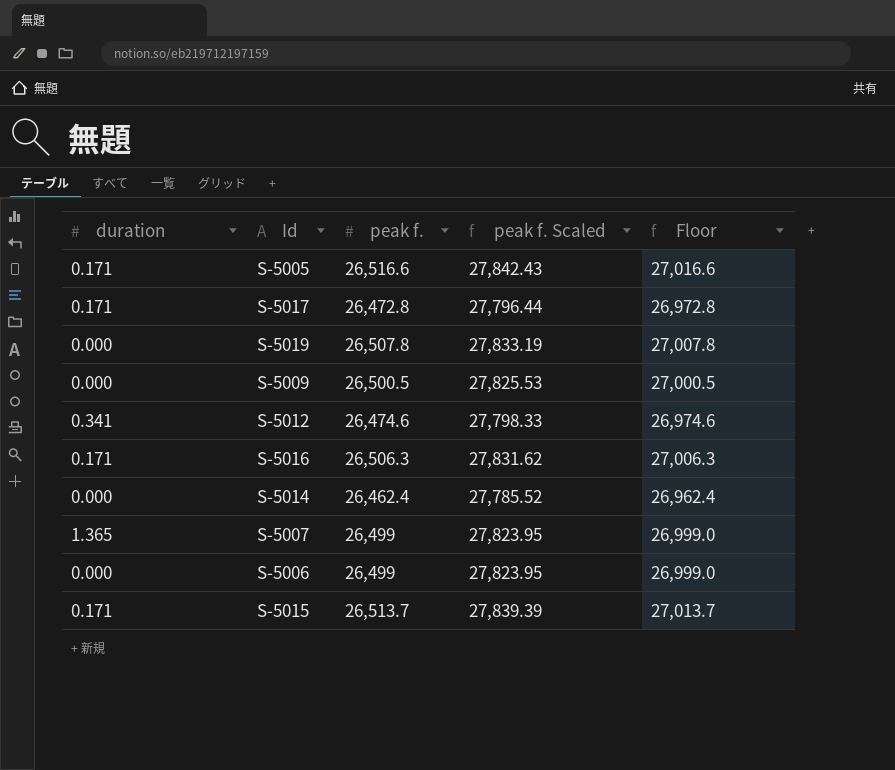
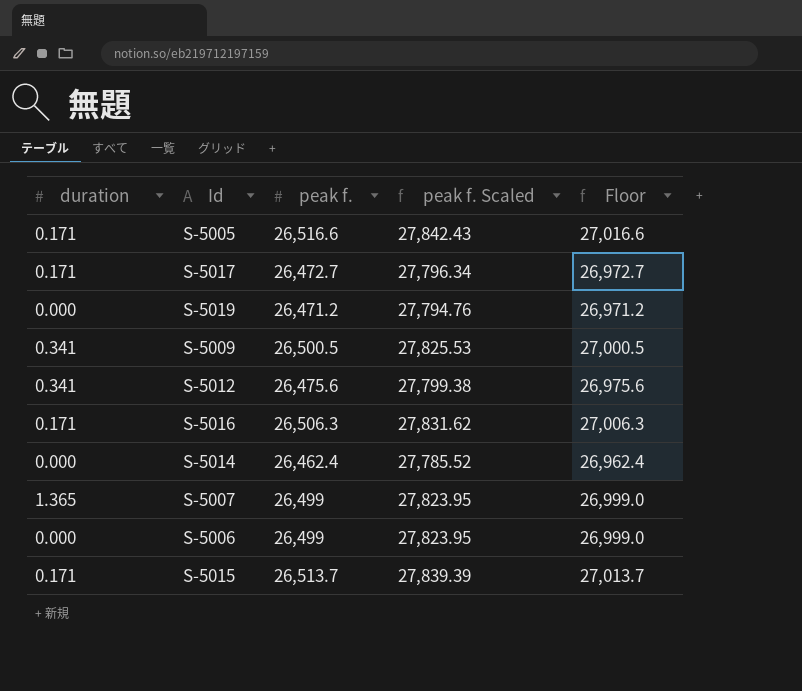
S-5017 | peak f.: 26,472.8 -> 26,472.7
S-5017 | peak f. Scaled: 27,796.44 -> 27,796.34
S-5017 | Floor: 26,972.8 -> 26,972.7
S-5019 | peak f.: 26,507.8 -> 26,471.2
S-5019 | peak f. Scaled: 27,833.19 -> 27,794.76
S-5019 | Floor: 27,007.8 -> 26,971.2
S-5009 | duration: 0.000 -> 0.341
S-5012 | peak f.: 26,474.6 -> 26,475.6
S-5012 | peak f. Scaled: 27,798.33 -> 27,799.38
S-5012 | Floor: 26,974.6 -> 26,975.6

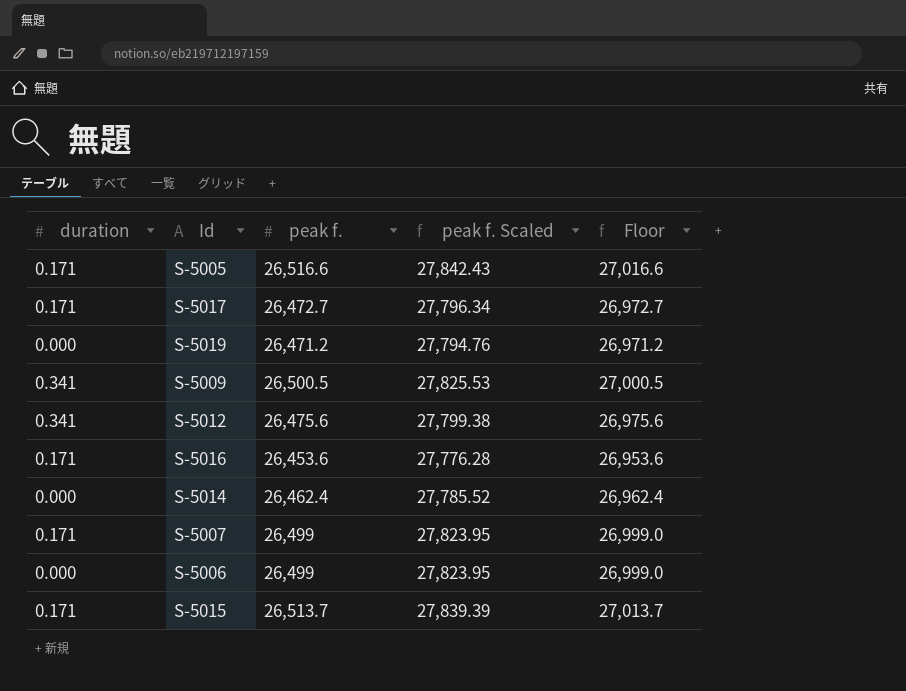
S-5016 | peak f.: 26,506.3 -> 26,453.6
S-5016 | peak f. Scaled: 27,831.62 -> 27,776.28
S-5016 | Floor: 27,006.3 -> 26,953.6
S-5007 | duration: 1.365 -> 0.171

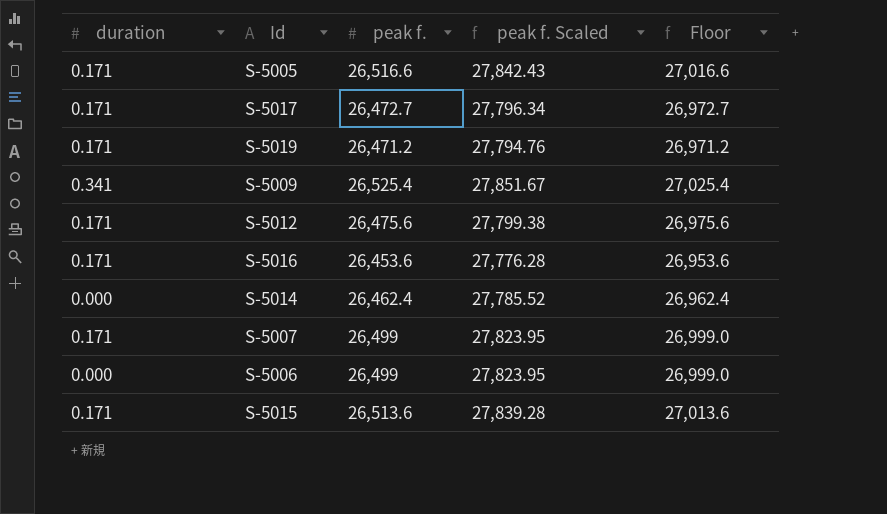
S-5019 | duration: 0.000 -> 0.171
S-5009 | peak f.: 26,500.5 -> 26,525.4
S-5009 | peak f. Scaled: 27,825.53 -> 27,851.67
S-5009 | Floor: 27,000.5 -> 27,025.4
S-5012 | duration: 0.341 -> 0.171
S-5015 | peak f.: 26,513.7 -> 26,513.6
S-5015 | peak f. Scaled: 27,839.39 -> 27,839.28
S-5015 | Floor: 27,013.7 -> 27,013.6

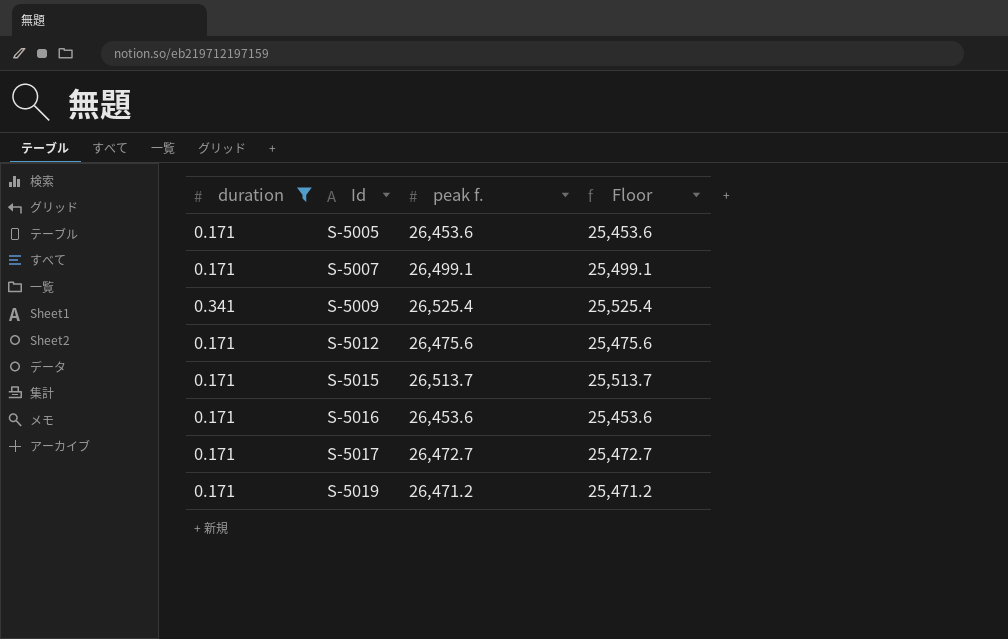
filter: none -> duration != 0.000
row order: none -> Id ascending
column peak f. Scaled | formula: [peak f.] * 1.05 -> none
column Floor | formula: [peak f.] + 500 -> [peak f.] - 1000
S-5005 | peak f.: 26,516.6 -> 26,453.6
S-5007 | peak f.: 26,499 -> 26,499.1
S-5015 | peak f.: 26,513.6 -> 26,513.7

